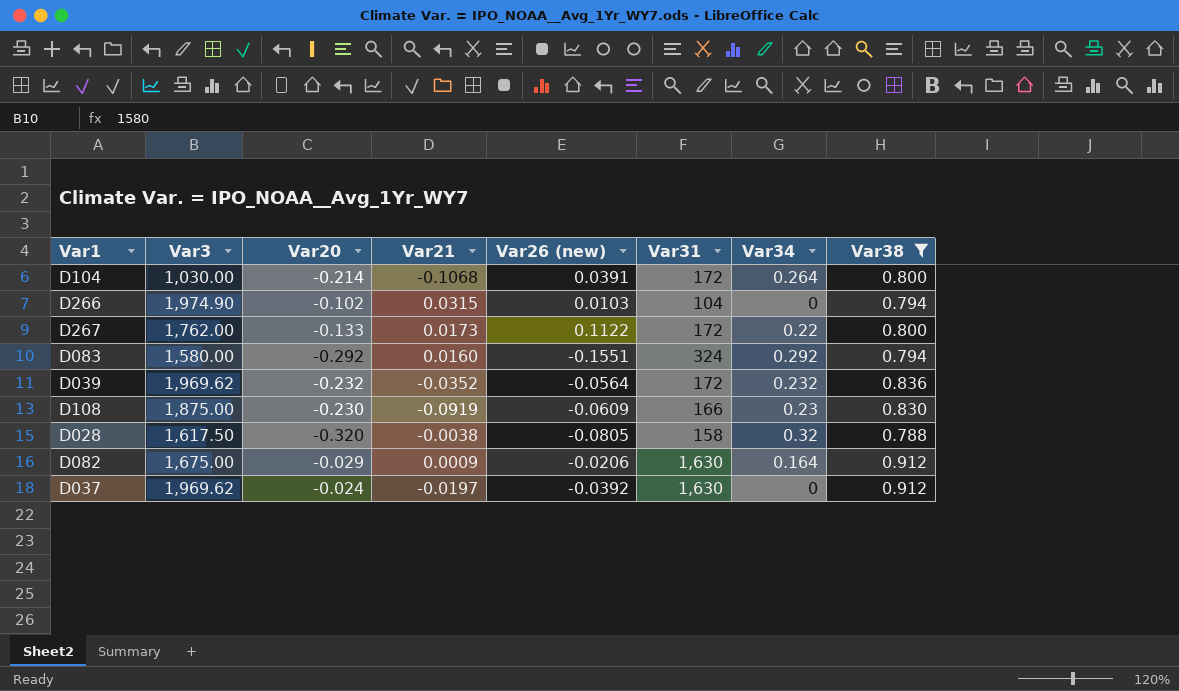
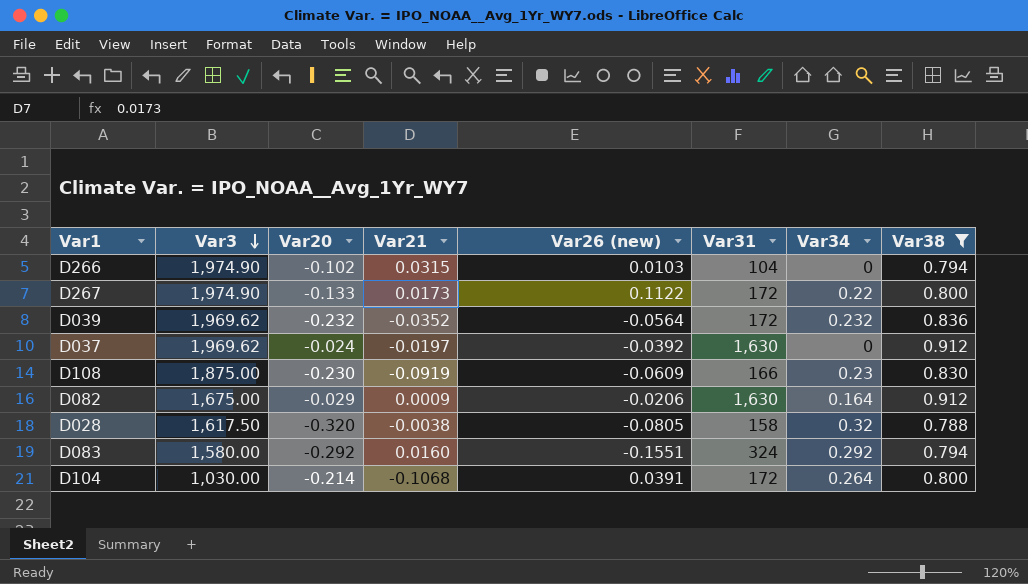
row order: none -> Var3 descending
D267 | Var3: 1,762.00 -> 1,974.90

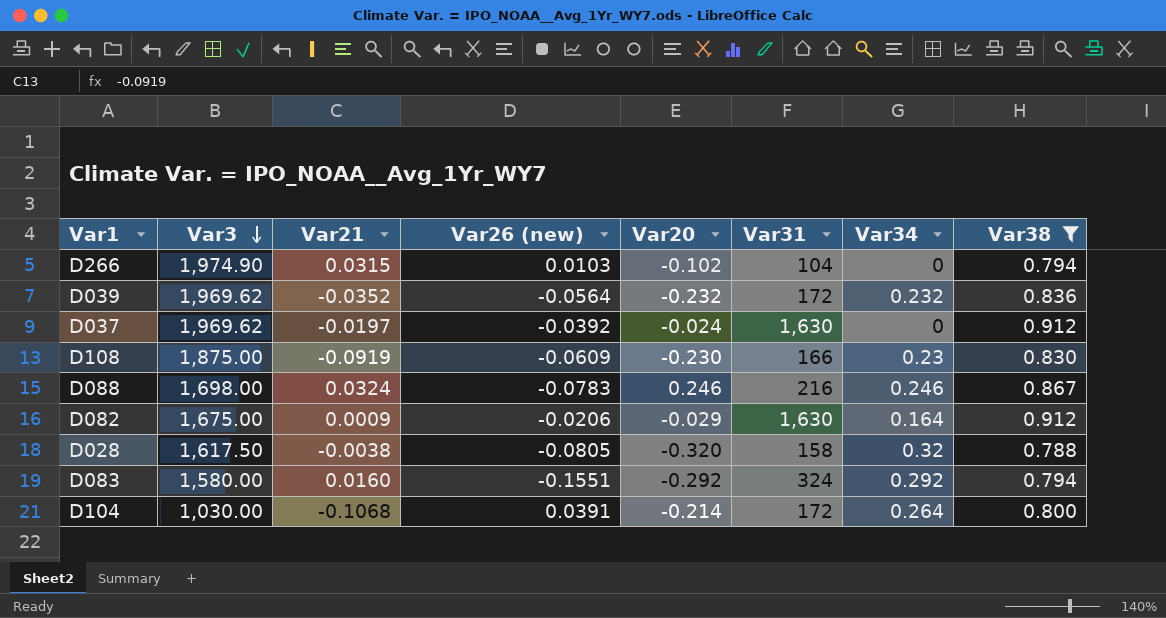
column Var20 | position: 3 -> 5
row D267: 1,974.90 | -0.133 | 0.0173 | 0.1122 | 172 | 0.22 | 0.800 -> none
row D088: none -> 1,698.00 | 0.0324 | -0.0783 | 0.246 | 216 | 0.246 | 0.867

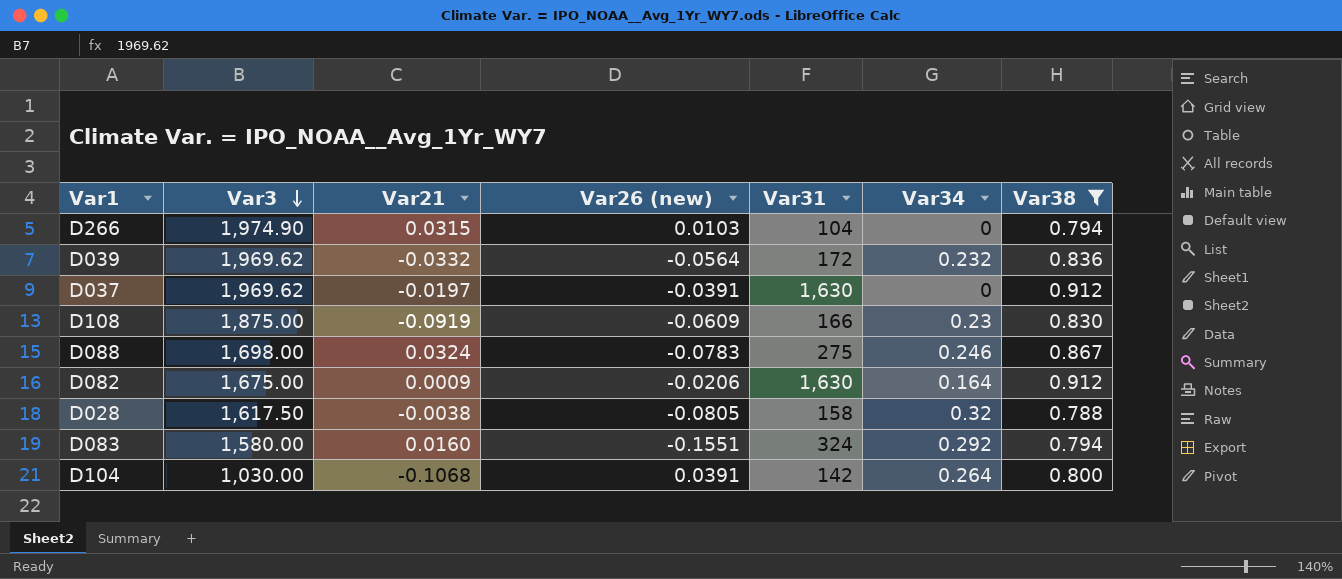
column Var20 | position: 5 -> none
D039 | Var21: -0.0352 -> -0.0332
D037 | Var26 (new): -0.0392 -> -0.0391
D088 | Var31: 216 -> 275
D104 | Var31: 172 -> 142

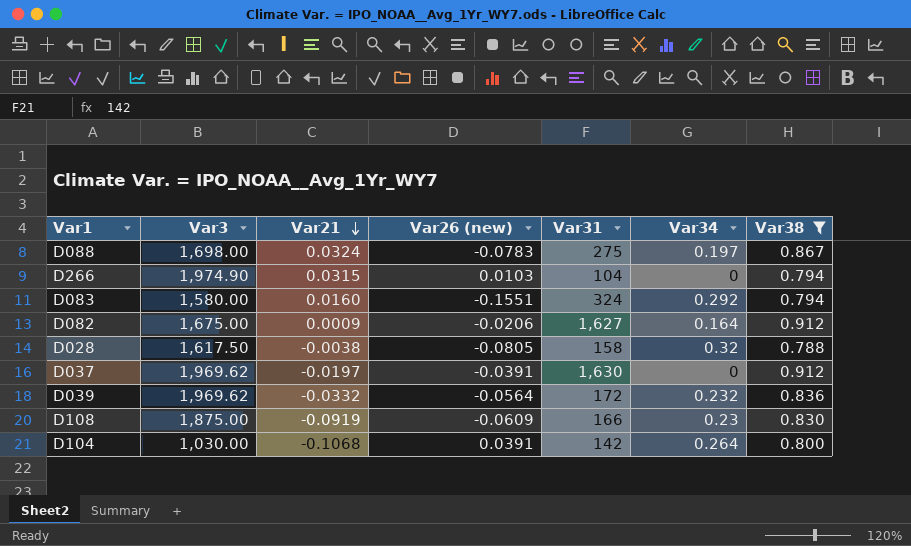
row order: Var3 descending -> Var21 descending
D088 | Var34: 0.246 -> 0.197
D082 | Var31: 1,630 -> 1,627

